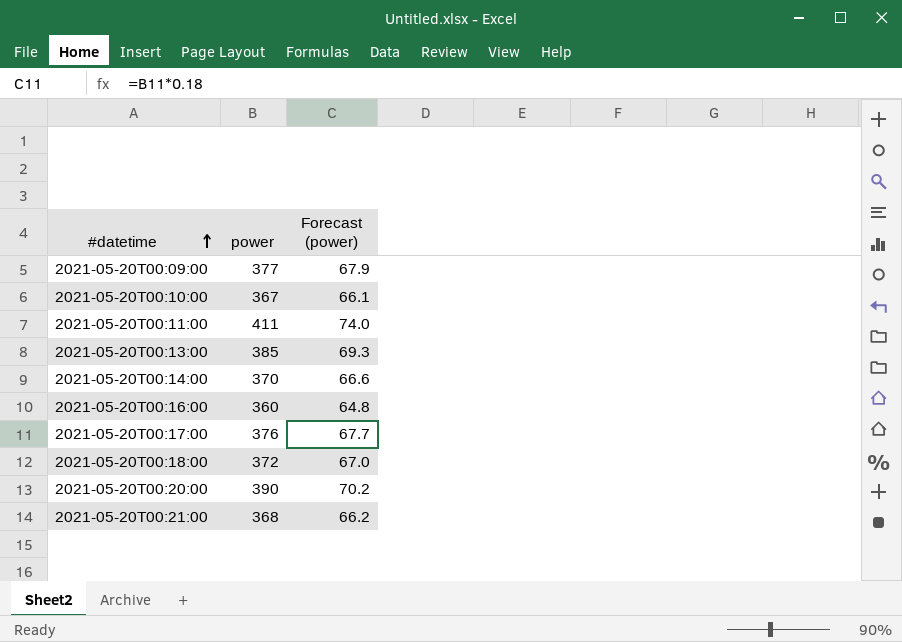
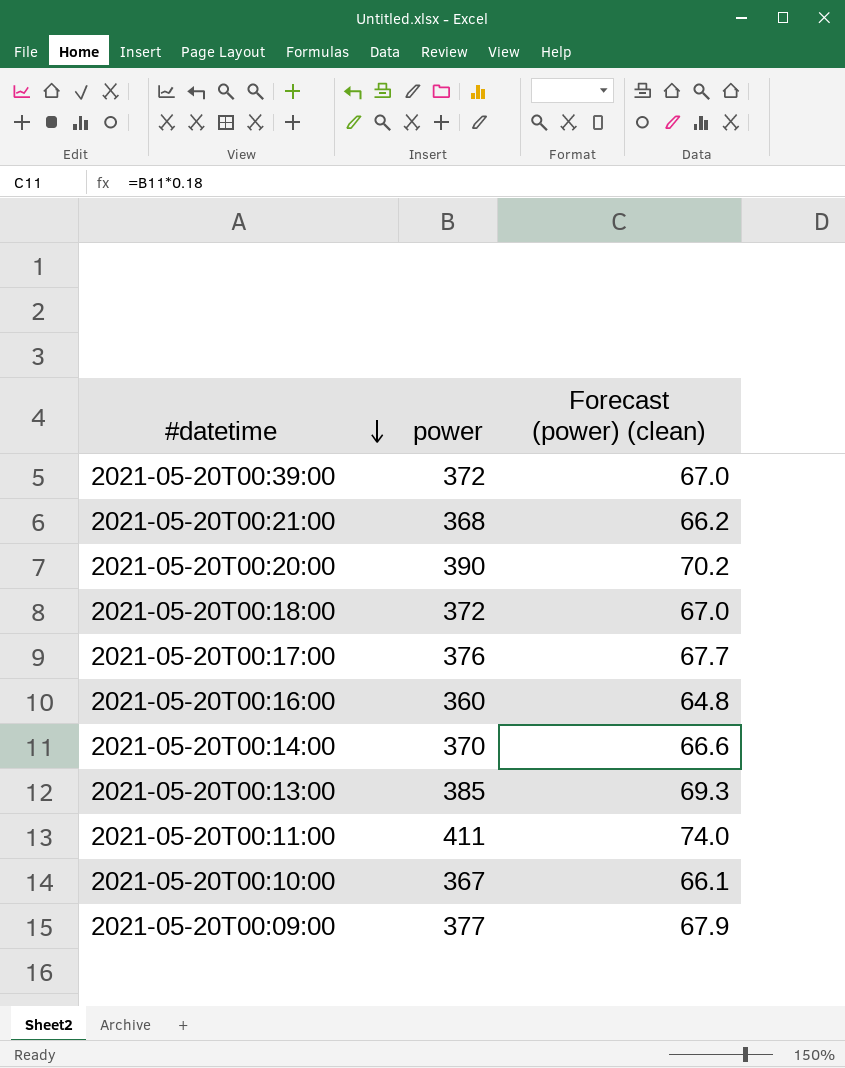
row order: #datetime ascending -> #datetime descending
column name: Forecast (power) -> Forecast (power) (clean)
row 2021-05-20T00:39:00: none -> 372 | 67.0

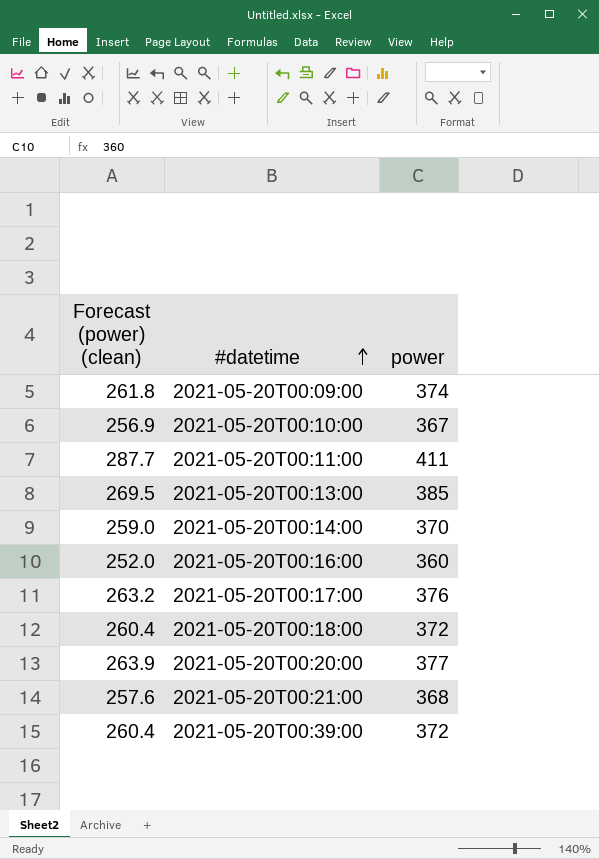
row order: #datetime descending -> #datetime ascending
column Forecast (power) (clean) | formula: [power] * 0.18 -> [power] * 0.7
column Forecast (power) (clean) | position: 3 -> 1
2021-05-20T00:09:00 | power: 377 -> 374
2021-05-20T00:20:00 | power: 390 -> 377

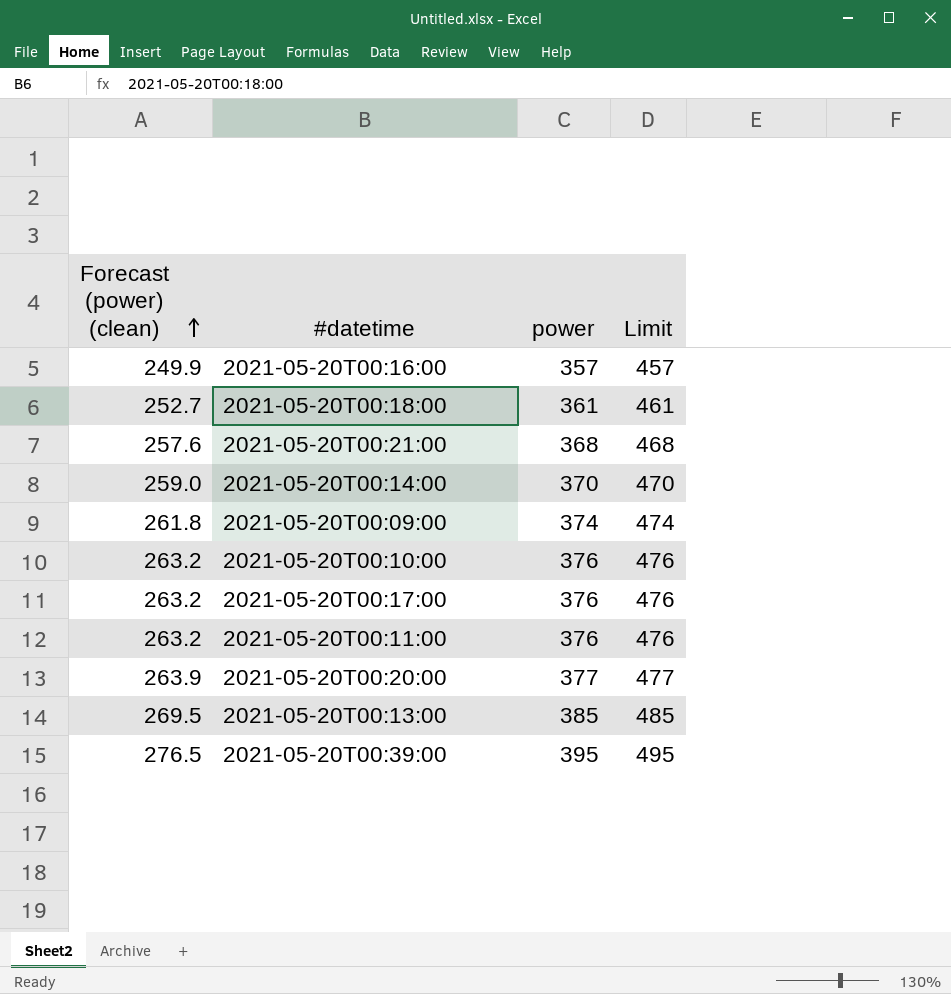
row order: #datetime ascending -> Forecast (power) (clean) ascending
column Limit | formula: none -> [power] + 100
2021-05-20T00:16:00 | Forecast (power) (clean): 252.0 -> 249.9
2021-05-20T00:16:00 | power: 360 -> 357
2021-05-20T00:18:00 | Forecast (power) (clean): 260.4 -> 252.7
2021-05-20T00:18:00 | power: 372 -> 361
2021-05-20T00:10:00 | Forecast (power) (clean): 256.9 -> 263.2
2021-05-20T00:10:00 | power: 367 -> 376
2021-05-20T00:11:00 | Forecast (power) (clean): 287.7 -> 263.2
2021-05-20T00:11:00 | power: 411 -> 376
2021-05-20T00:39:00 | Forecast (power) (clean): 260.4 -> 276.5
2021-05-20T00:39:00 | power: 372 -> 395

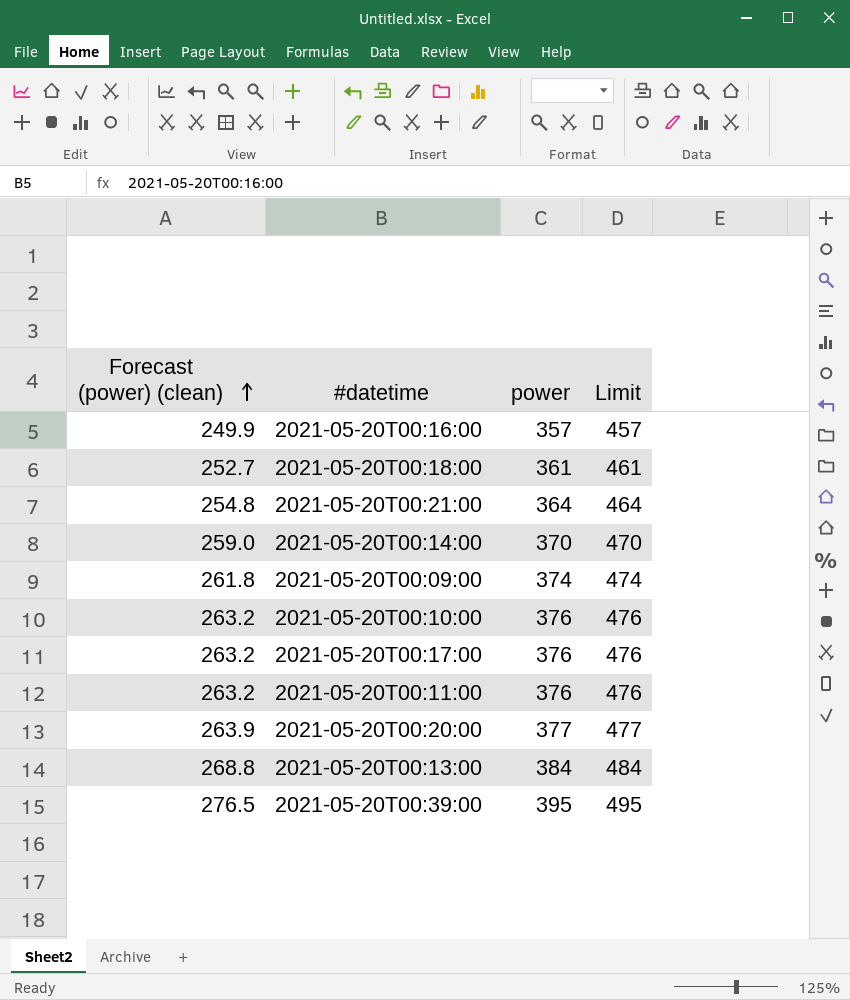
2021-05-20T00:21:00 | Forecast (power) (clean): 257.6 -> 254.8
2021-05-20T00:21:00 | power: 368 -> 364
2021-05-20T00:21:00 | Limit: 468 -> 464
2021-05-20T00:13:00 | Forecast (power) (clean): 269.5 -> 268.8
2021-05-20T00:13:00 | power: 385 -> 384
2021-05-20T00:13:00 | Limit: 485 -> 484

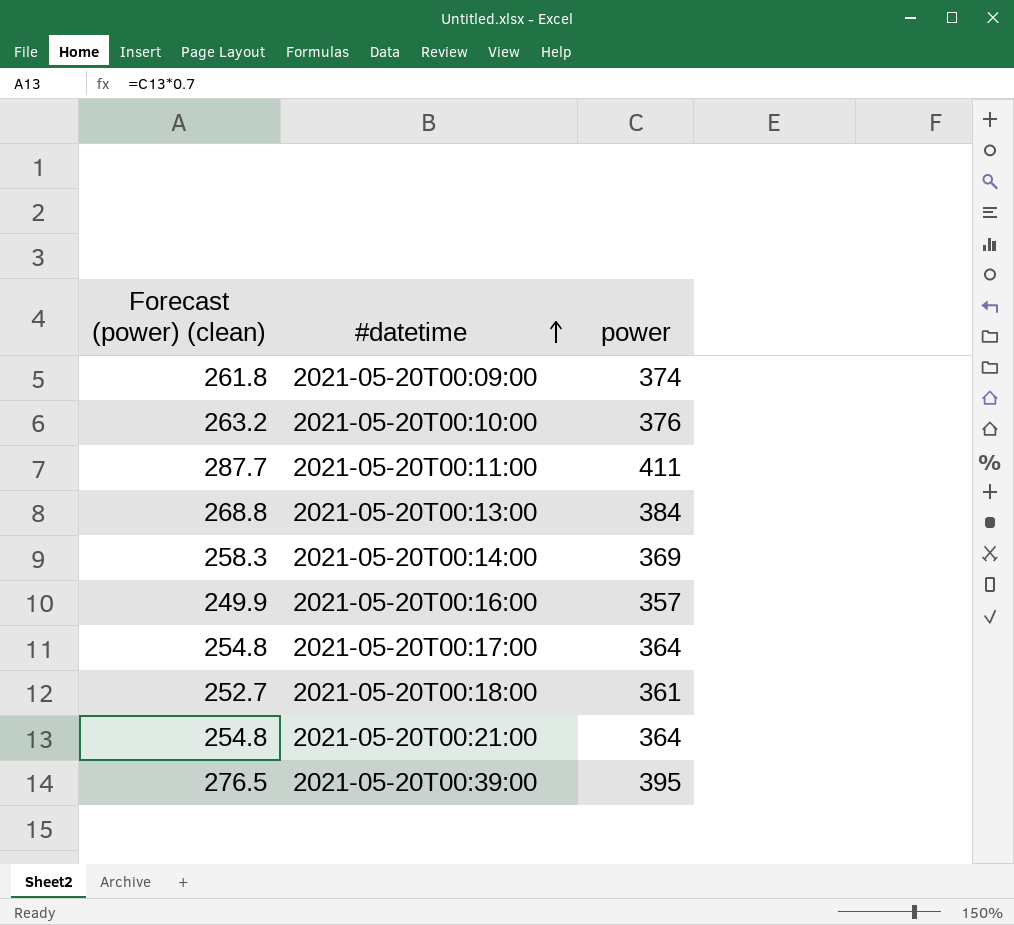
row order: Forecast (power) (clean) ascending -> #datetime ascending
column Limit | formula: [power] + 100 -> none
row 2021-05-20T00:20:00: 263.9 | 377 | 477 -> none
2021-05-20T00:11:00 | Forecast (power) (clean): 263.2 -> 287.7
2021-05-20T00:11:00 | power: 376 -> 411
2021-05-20T00:14:00 | Forecast (power) (clean): 259.0 -> 258.3
2021-05-20T00:14:00 | power: 370 -> 369
2021-05-20T00:17:00 | Forecast (power) (clean): 263.2 -> 254.8
2021-05-20T00:17:00 | power: 376 -> 364

